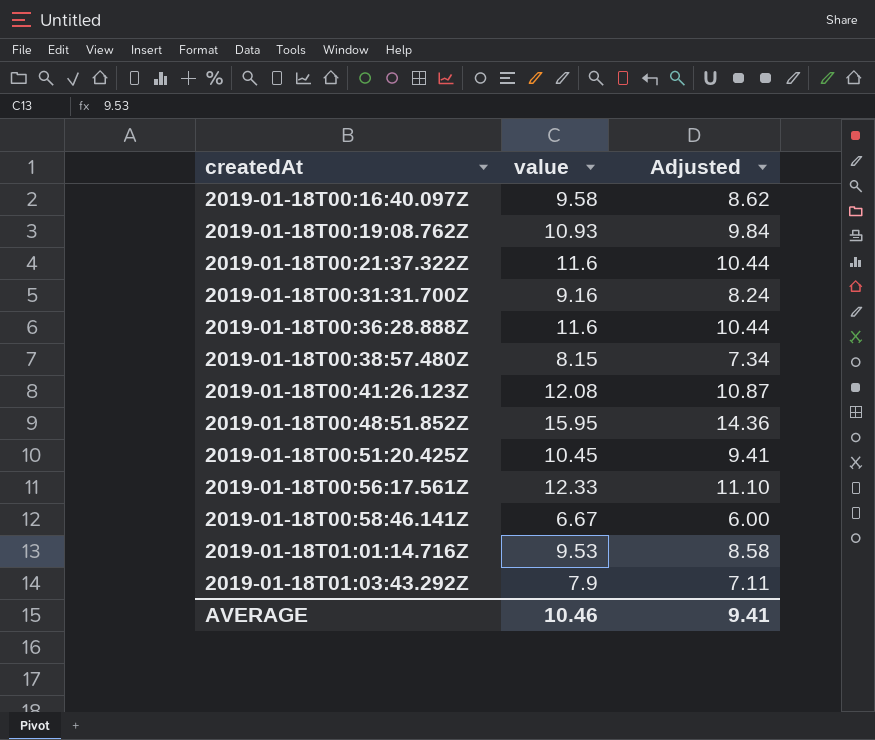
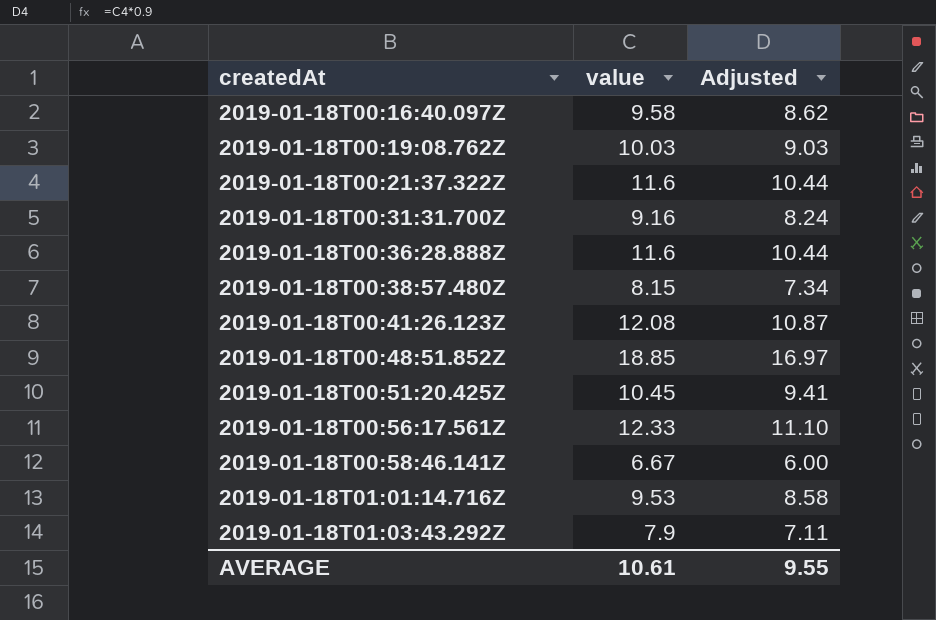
2019-01-18T00:19:08.762Z | value: 10.93 -> 10.03
2019-01-18T00:19:08.762Z | Adjusted: 9.84 -> 9.03
2019-01-18T00:48:51.852Z | value: 15.95 -> 18.85
2019-01-18T00:48:51.852Z | Adjusted: 14.36 -> 16.97
AVERAGE | value: 10.46 -> 10.61
AVERAGE | Adjusted: 9.41 -> 9.55

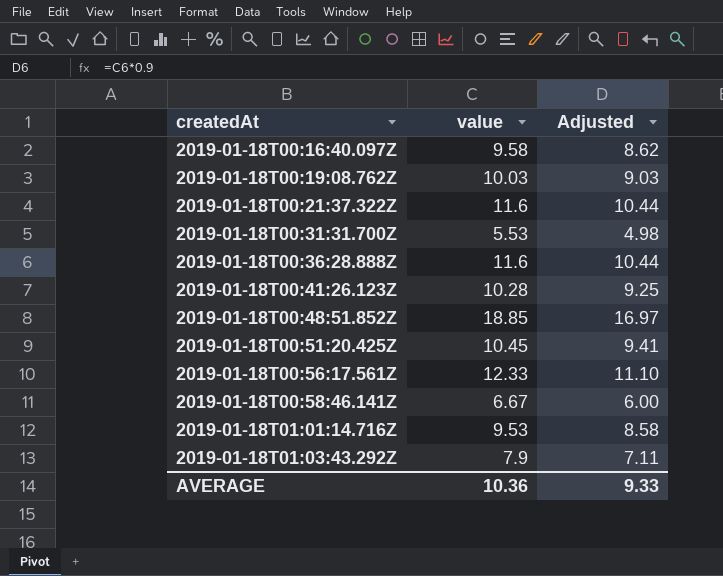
row 2019-01-18T00:38:57.480Z: 8.15 | 7.34 -> none
2019-01-18T00:31:31.700Z | value: 9.16 -> 5.53
2019-01-18T00:31:31.700Z | Adjusted: 8.24 -> 4.98
2019-01-18T00:41:26.123Z | value: 12.08 -> 10.28
2019-01-18T00:41:26.123Z | Adjusted: 10.87 -> 9.25
AVERAGE | value: 10.61 -> 10.36
AVERAGE | Adjusted: 9.55 -> 9.33

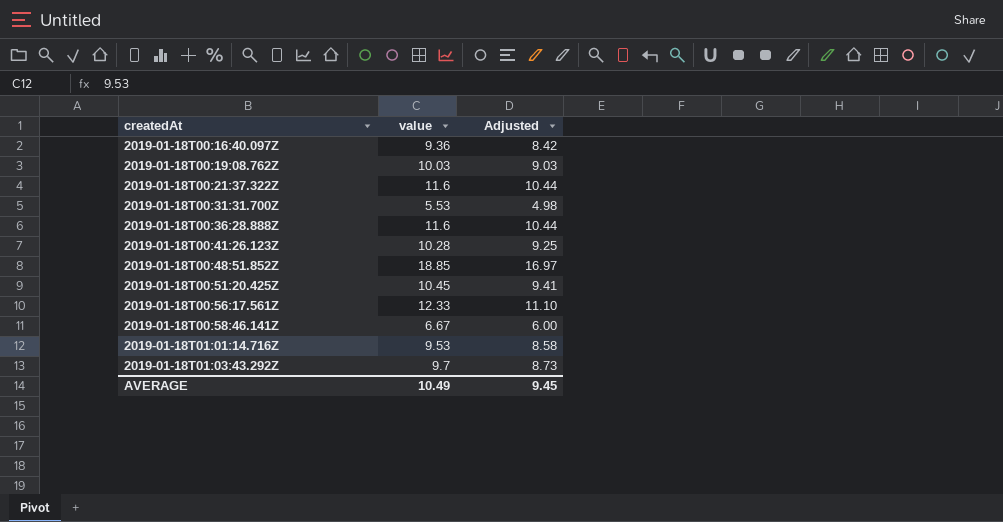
2019-01-18T00:16:40.097Z | value: 9.58 -> 9.36
2019-01-18T00:16:40.097Z | Adjusted: 8.62 -> 8.42
2019-01-18T01:03:43.292Z | value: 7.9 -> 9.7
2019-01-18T01:03:43.292Z | Adjusted: 7.11 -> 8.73
AVERAGE | value: 10.36 -> 10.49
AVERAGE | Adjusted: 9.33 -> 9.45

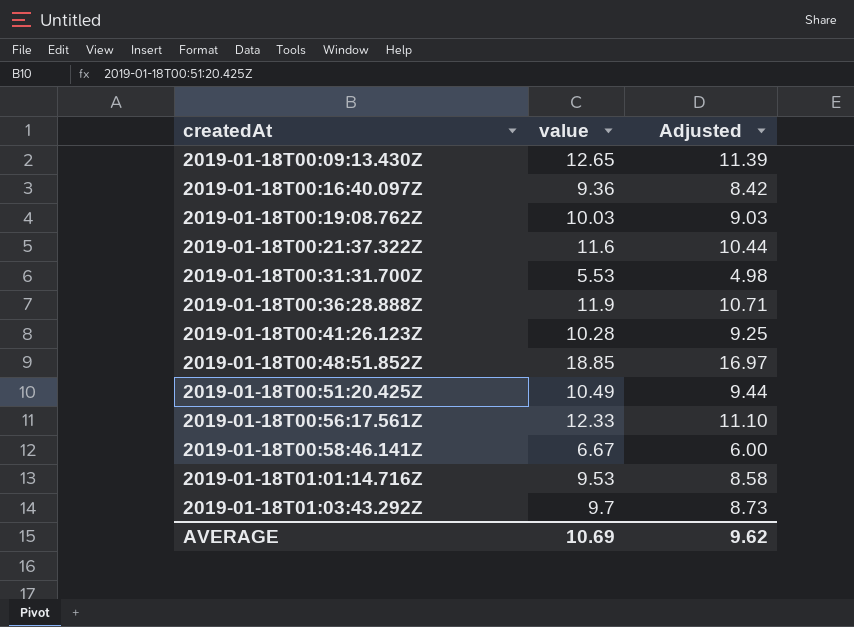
row 2019-01-18T00:09:13.430Z: none -> 12.65 | 11.39
2019-01-18T00:36:28.888Z | value: 11.6 -> 11.9
2019-01-18T00:36:28.888Z | Adjusted: 10.44 -> 10.71
2019-01-18T00:51:20.425Z | value: 10.45 -> 10.49
2019-01-18T00:51:20.425Z | Adjusted: 9.41 -> 9.44
AVERAGE | value: 10.49 -> 10.69
AVERAGE | Adjusted: 9.45 -> 9.62

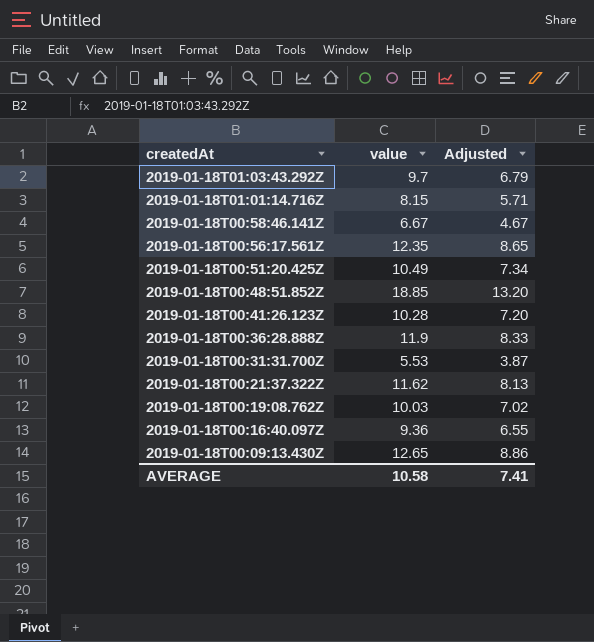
row order: createdAt ascending -> createdAt descending
column Adjusted | formula: [value] * 0.9 -> [value] * 0.7
2019-01-18T01:01:14.716Z | value: 9.53 -> 8.15
2019-01-18T00:56:17.561Z | value: 12.33 -> 12.35
2019-01-18T00:21:37.322Z | value: 11.6 -> 11.62
AVERAGE | value: 10.69 -> 10.58
AVERAGE | Adjusted: 9.62 -> 7.41

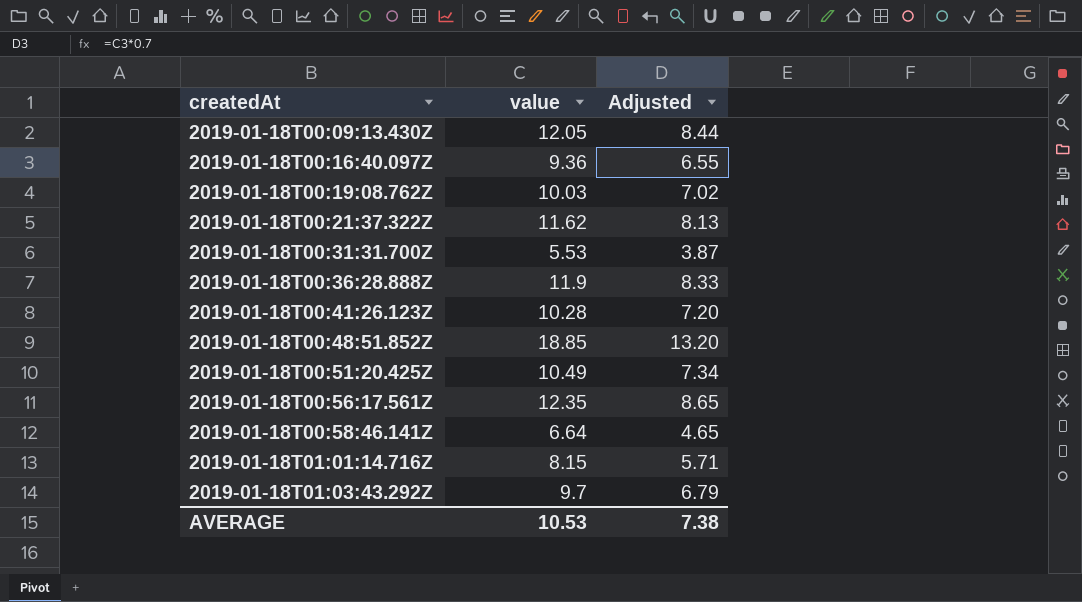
row order: createdAt descending -> createdAt ascending
2019-01-18T00:09:13.430Z | value: 12.65 -> 12.05
2019-01-18T00:09:13.430Z | Adjusted: 8.86 -> 8.44
2019-01-18T00:58:46.141Z | value: 6.67 -> 6.64
2019-01-18T00:58:46.141Z | Adjusted: 4.67 -> 4.65
AVERAGE | value: 10.58 -> 10.53
AVERAGE | Adjusted: 7.41 -> 7.38

